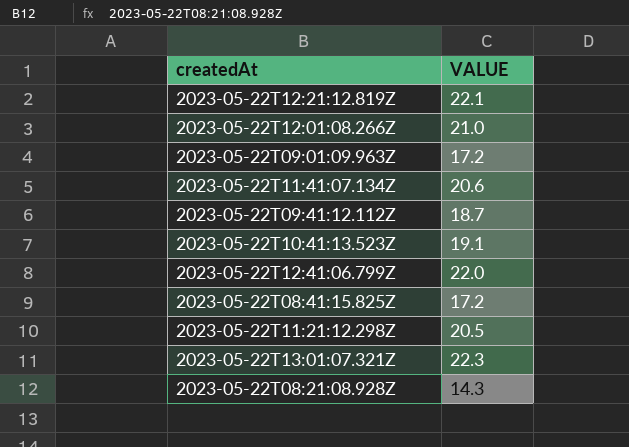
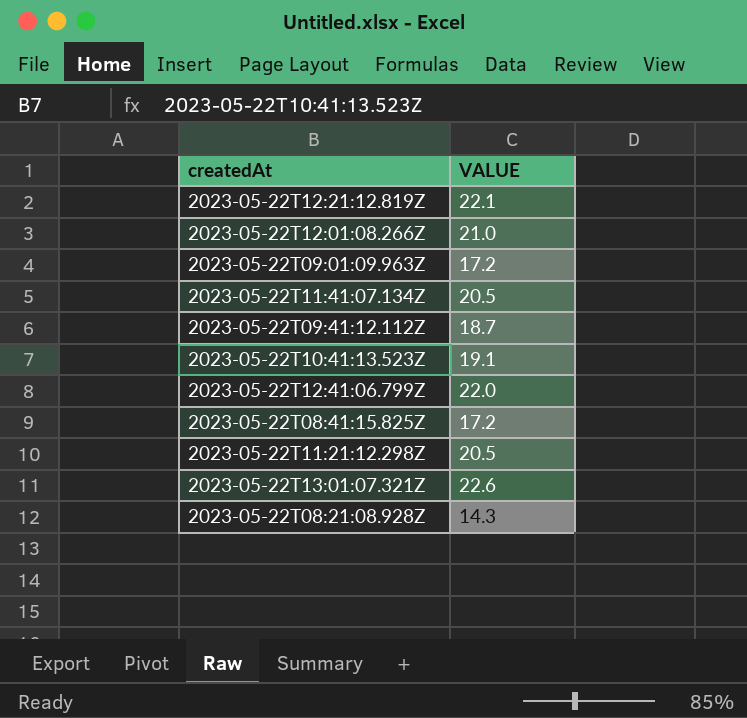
2023-05-22T11:41:07.134Z | VALUE: 20.6 -> 20.5
2023-05-22T13:01:07.321Z | VALUE: 22.3 -> 22.6

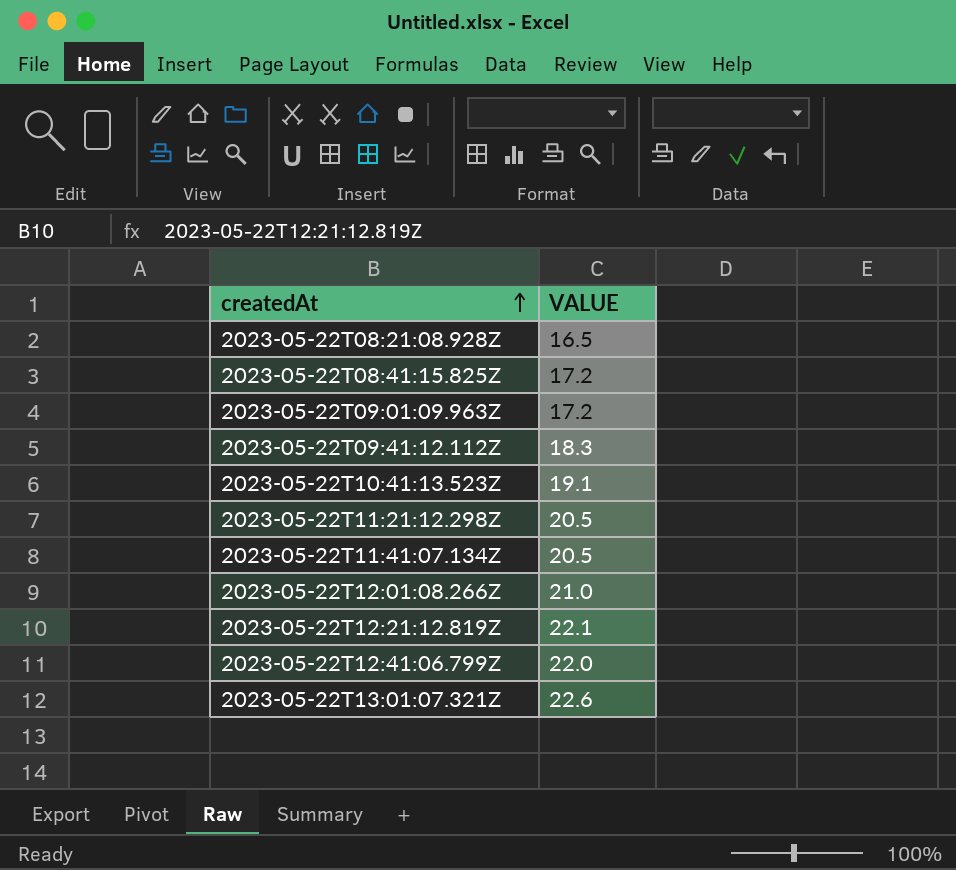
row order: none -> createdAt ascending
2023-05-22T08:21:08.928Z | VALUE: 14.3 -> 16.5
2023-05-22T09:41:12.112Z | VALUE: 18.7 -> 18.3

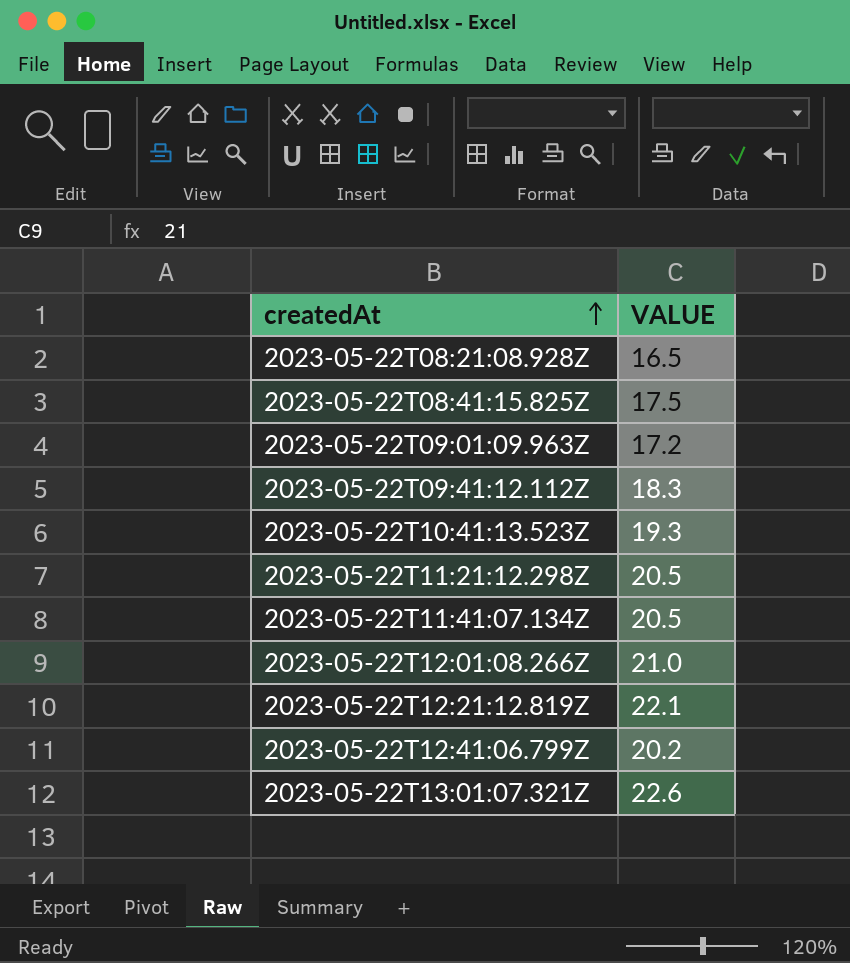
2023-05-22T08:41:15.825Z | VALUE: 17.2 -> 17.5
2023-05-22T10:41:13.523Z | VALUE: 19.1 -> 19.3
2023-05-22T12:41:06.799Z | VALUE: 22.0 -> 20.2

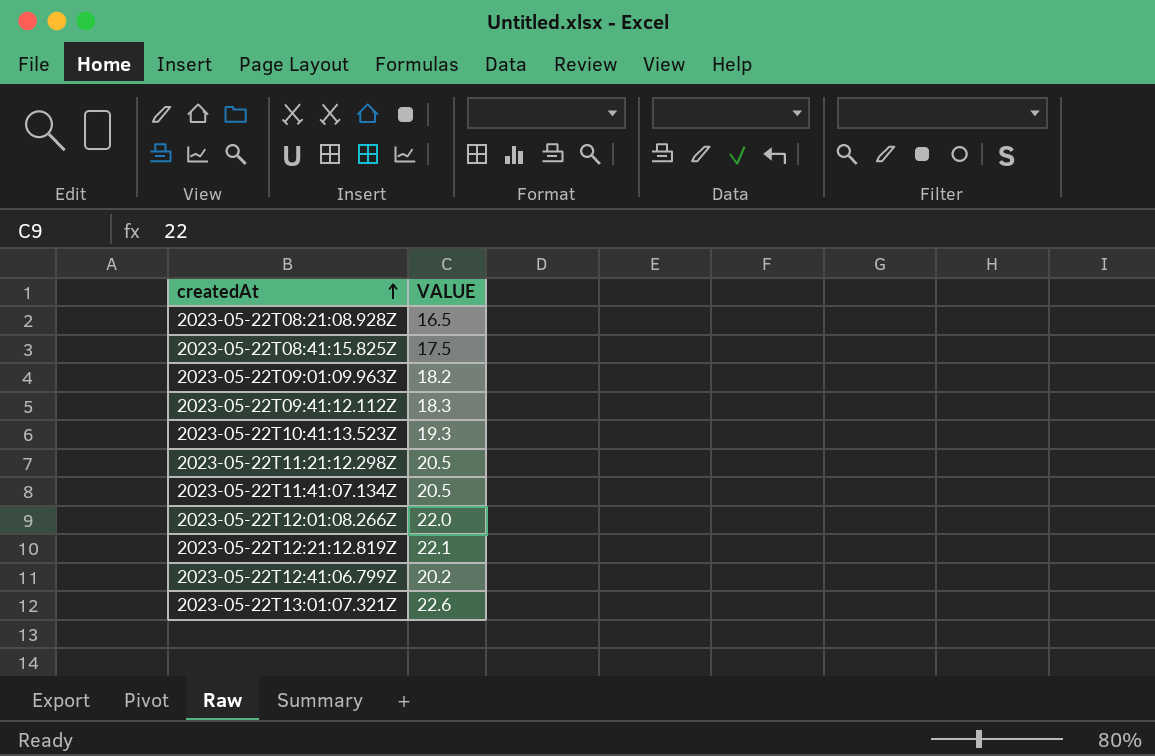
2023-05-22T09:01:09.963Z | VALUE: 17.2 -> 18.2
2023-05-22T12:01:08.266Z | VALUE: 21.0 -> 22.0

